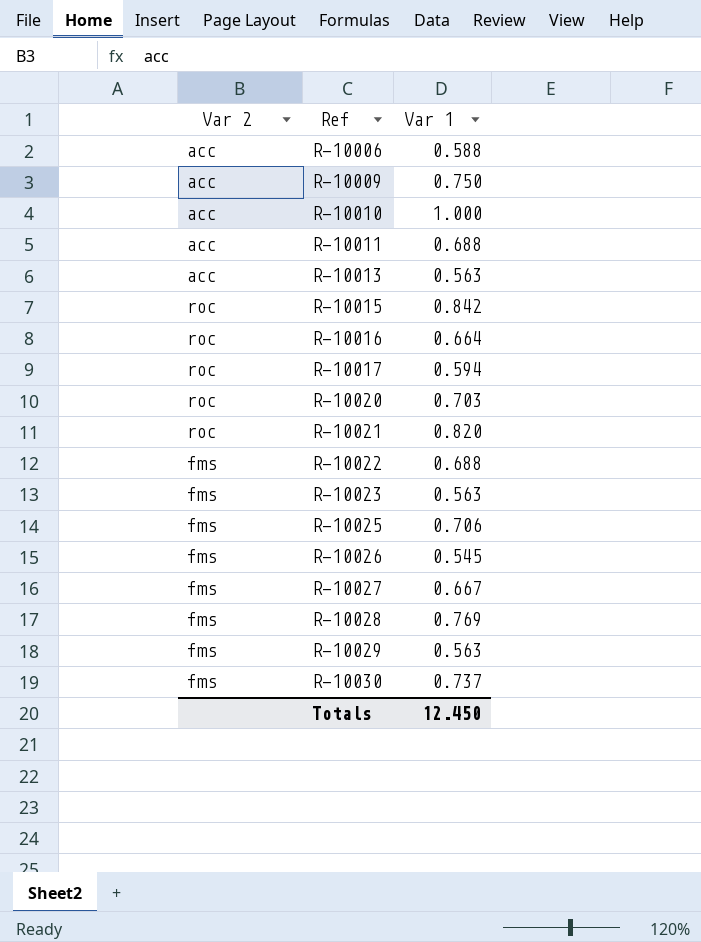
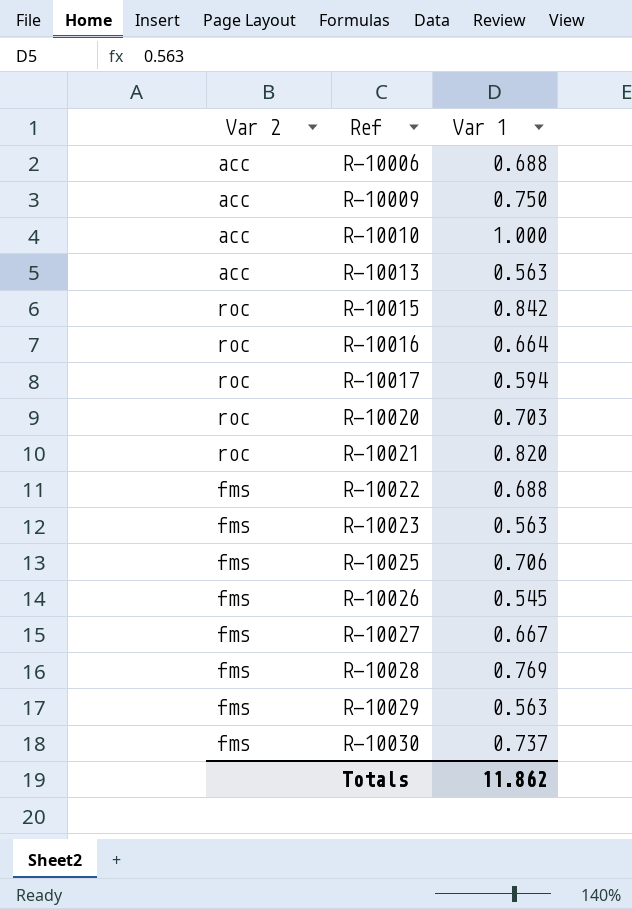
row R-10011: acc | 0.688 -> none
R-10006 | Var 1: 0.588 -> 0.688
Totals | Var 1: 12.450 -> 11.862

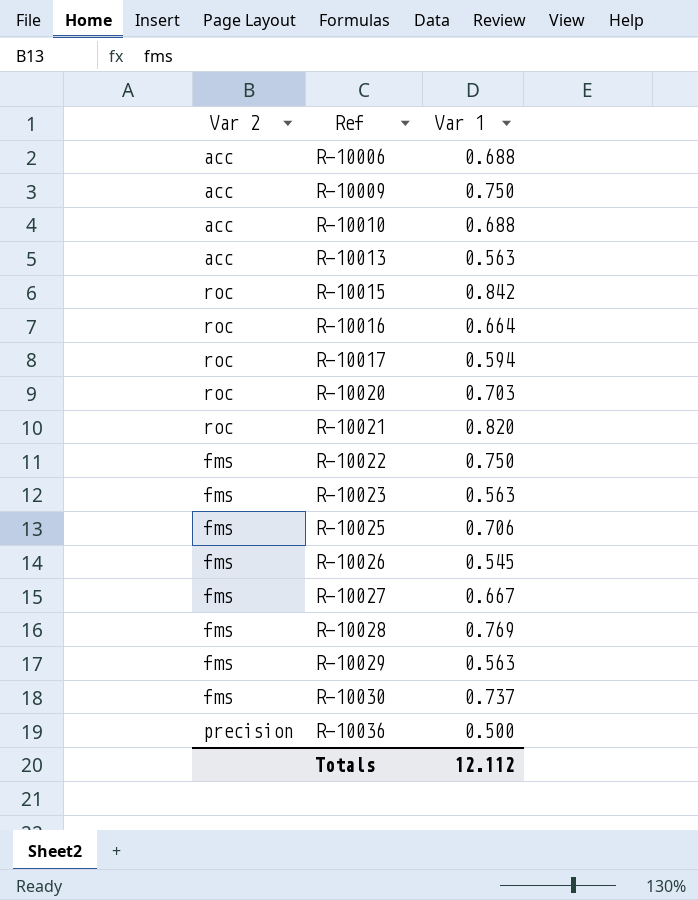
R-10010 | Var 1: 1.000 -> 0.688
R-10022 | Var 1: 0.688 -> 0.750
row R-10036: none -> precision | 0.500
Totals | Var 1: 11.862 -> 12.112

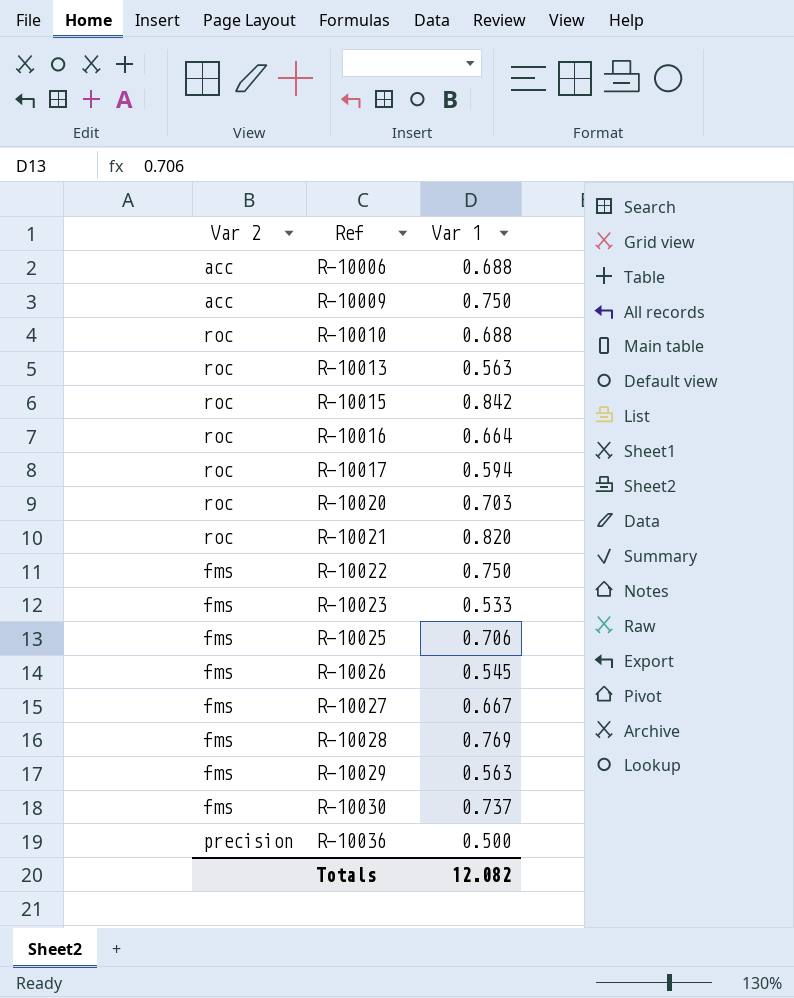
R-10010 | Var 2: acc -> roc
R-10013 | Var 2: acc -> roc
R-10023 | Var 1: 0.563 -> 0.533
Totals | Var 1: 12.112 -> 12.082

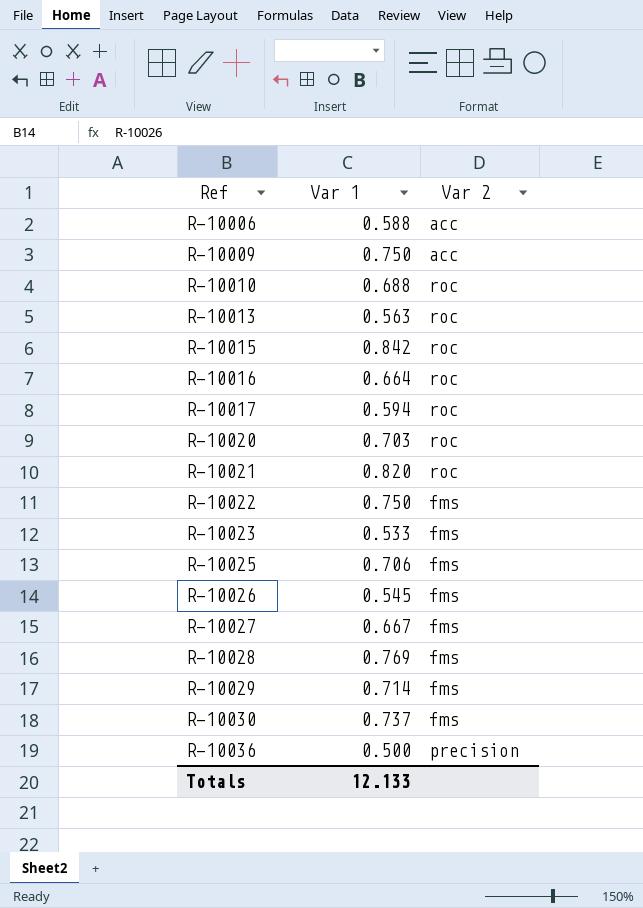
column Var 2 | position: 1 -> 3
R-10006 | Var 1: 0.688 -> 0.588
R-10029 | Var 1: 0.563 -> 0.714
Totals | Var 1: 12.082 -> 12.133

